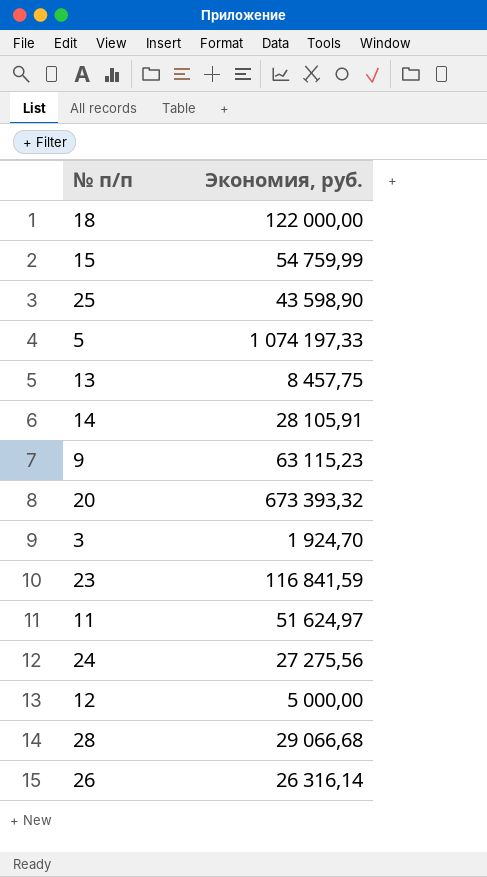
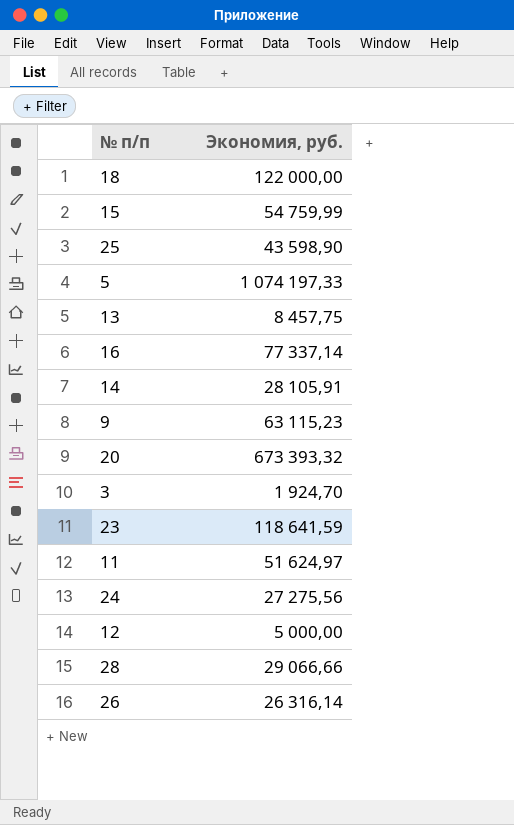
row 16: none -> 77 337,14
23 | Экономия, руб.: 116 841,59 -> 118 641,59
28 | Экономия, руб.: 29 066,68 -> 29 066,66

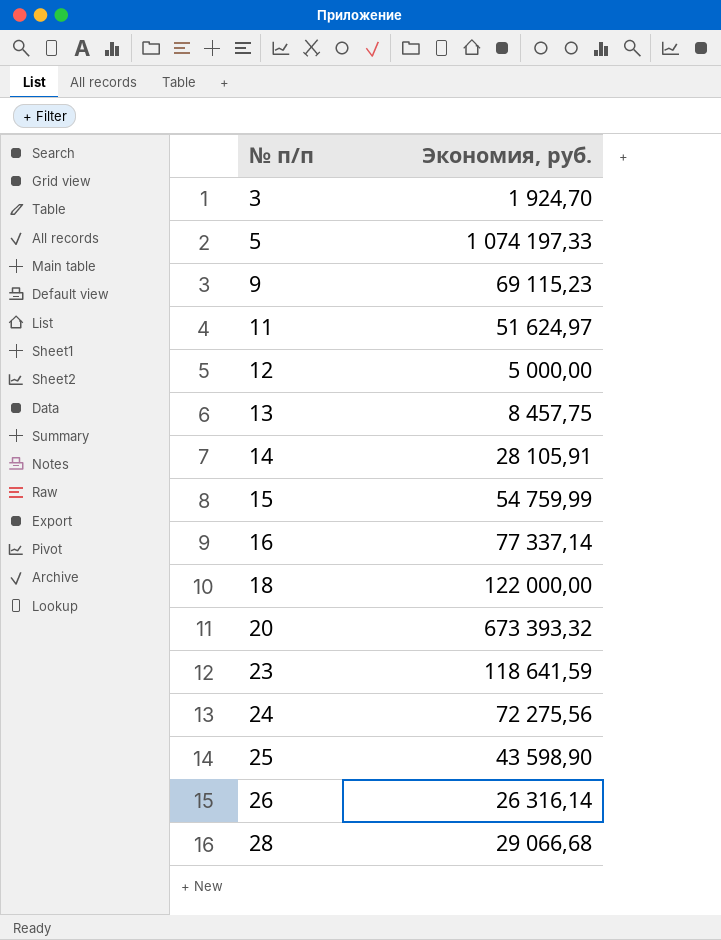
row order: none -> № п/п ascending
9 | Экономия, руб.: 63 115,23 -> 69 115,23
24 | Экономия, руб.: 27 275,56 -> 72 275,56
28 | Экономия, руб.: 29 066,66 -> 29 066,68

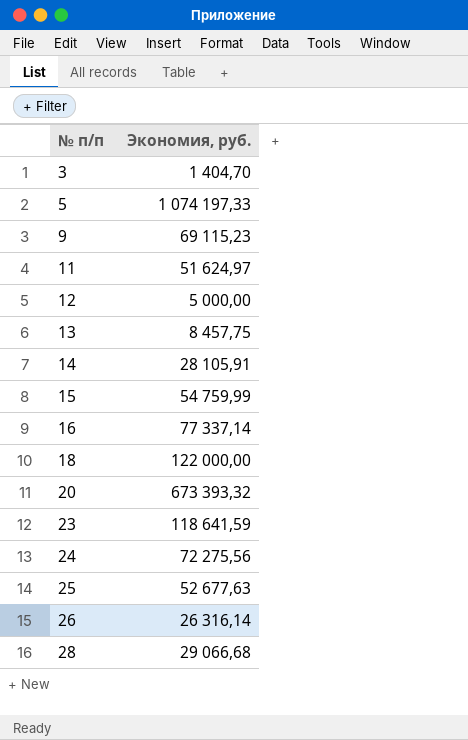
3 | Экономия, руб.: 1 924,70 -> 1 404,70
25 | Экономия, руб.: 43 598,90 -> 52 677,63

